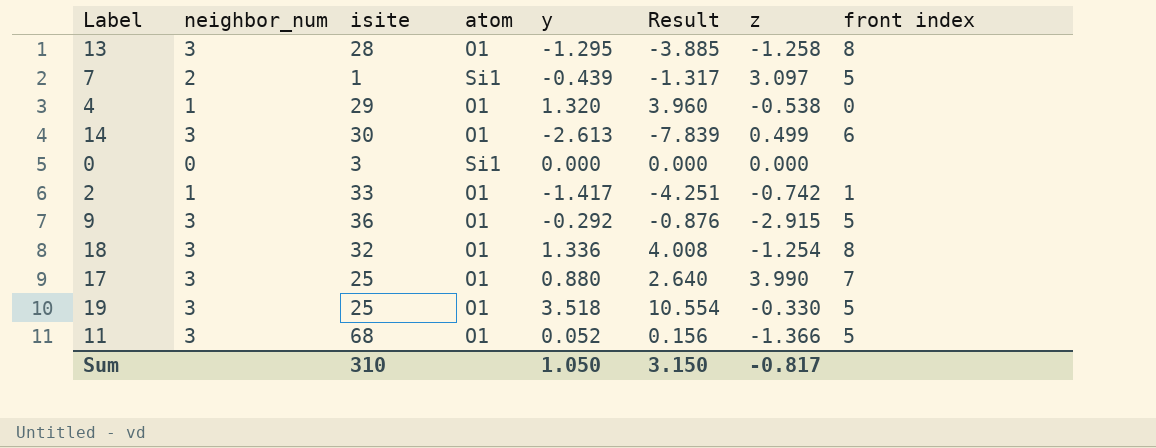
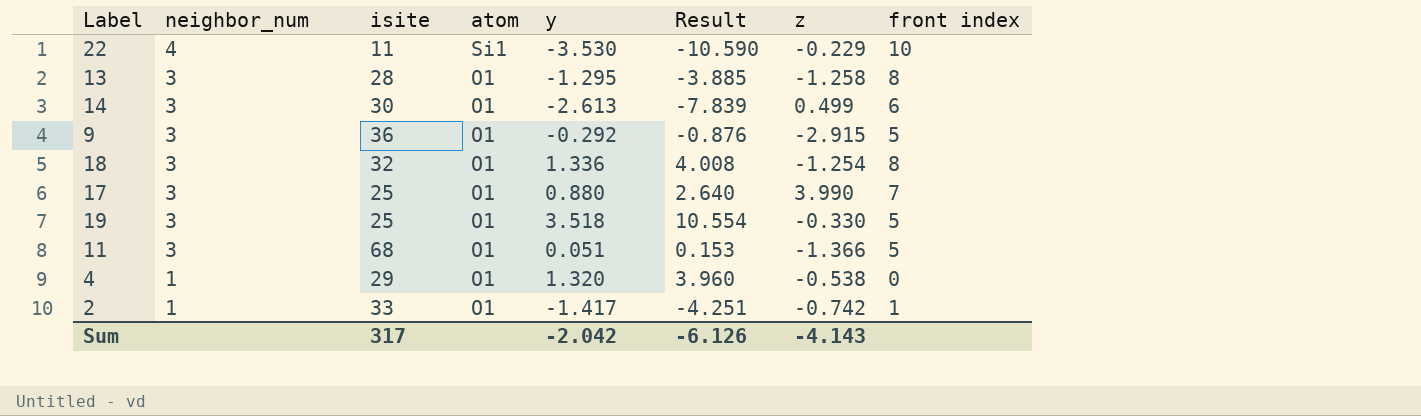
row order: none -> neighbor_num descending
row 7: 2 | 1 | Si1 | -0.439 | -1.317 | 3.097 | 5 -> none
row 0: 0 | 3 | Si1 | 0.000 | 0.000 | 0.000 | none -> none
row 22: none -> 4 | 11 | Si1 | -3.530 | -10.590 | -0.229 | 10
11 | y: 0.052 -> 0.051
11 | Result: 0.156 -> 0.153
Sum | isite: 310 -> 317
Sum | y: 1.050 -> -2.042
Sum | Result: 3.150 -> -6.126
Sum | z: -0.817 -> -4.143

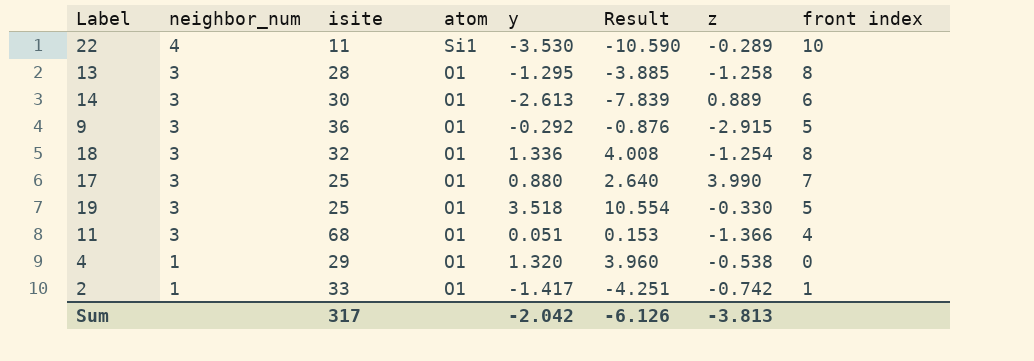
22 | z: -0.229 -> -0.289
14 | z: 0.499 -> 0.889
11 | front index: 5 -> 4
Sum | z: -4.143 -> -3.813

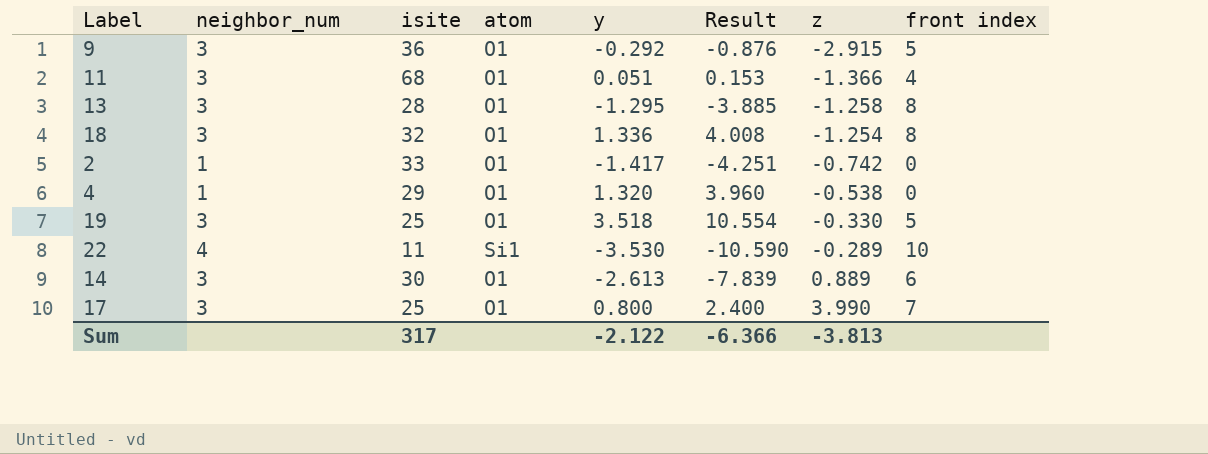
row order: neighbor_num descending -> z ascending
2 | front index: 1 -> 0
17 | y: 0.880 -> 0.800
17 | Result: 2.640 -> 2.400
Sum | y: -2.042 -> -2.122
Sum | Result: -6.126 -> -6.366

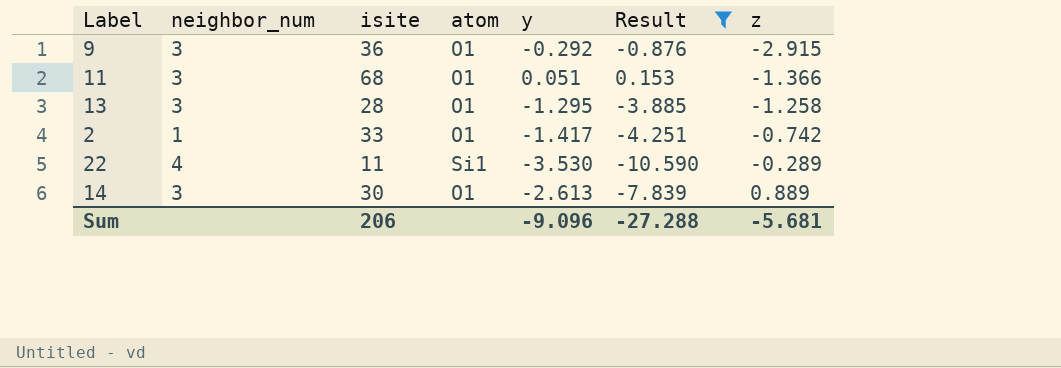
filter: none -> Result <= 0.153
column front index | position: 8 -> none
Sum | isite: 317 -> 206
Sum | y: -2.122 -> -9.096
Sum | Result: -6.366 -> -27.288
Sum | z: -3.813 -> -5.681

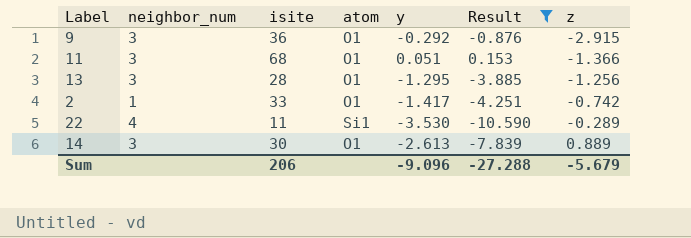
13 | z: -1.258 -> -1.256
Sum | z: -5.681 -> -5.679

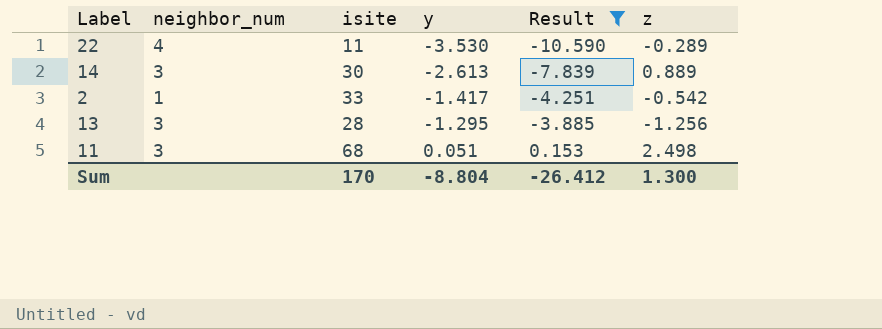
row order: z ascending -> y ascending
column atom | position: 4 -> none
row 9: 3 | 36 | O1 | -0.292 | -0.876 | -2.915 -> none
2 | z: -0.742 -> -0.542
11 | z: -1.366 -> 2.498
Sum | isite: 206 -> 170
Sum | y: -9.096 -> -8.804
Sum | Result: -27.288 -> -26.412
Sum | z: -5.679 -> 1.300

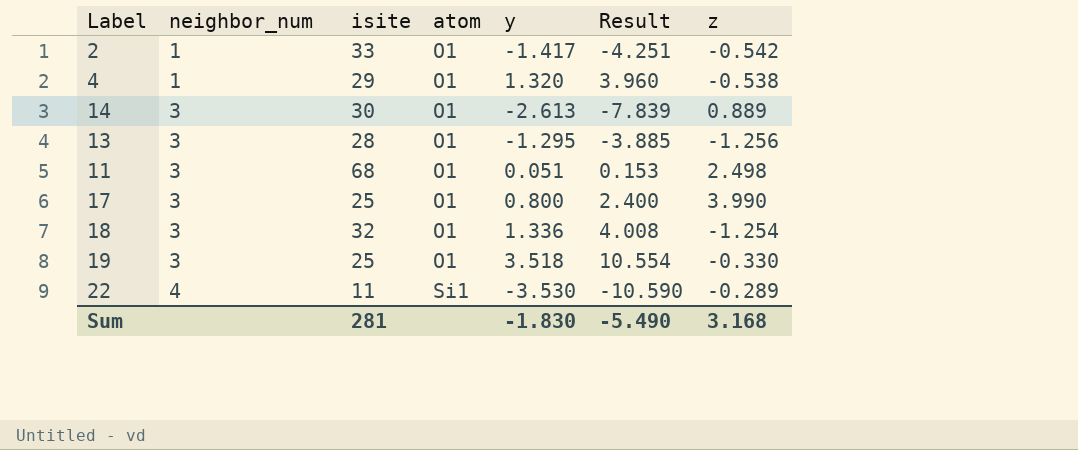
filter: Result <= 0.153 -> none
row order: y ascending -> neighbor_num ascending
column atom | position: none -> 4
Sum | isite: 170 -> 281
Sum | y: -8.804 -> -1.830
Sum | Result: -26.412 -> -5.490
Sum | z: 1.300 -> 3.168

